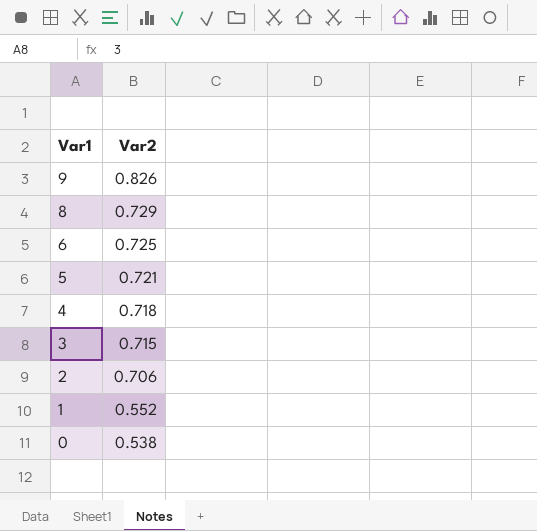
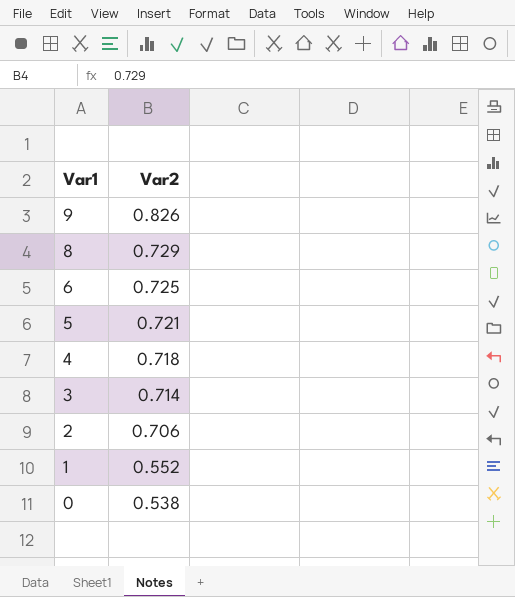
3 | Var2: 0.715 -> 0.714

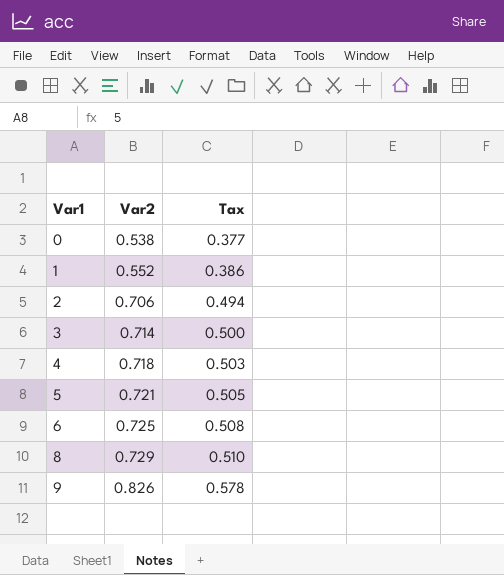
row order: Var1 descending -> Var1 ascending
column Tax | formula: none -> [Var2] * 0.7

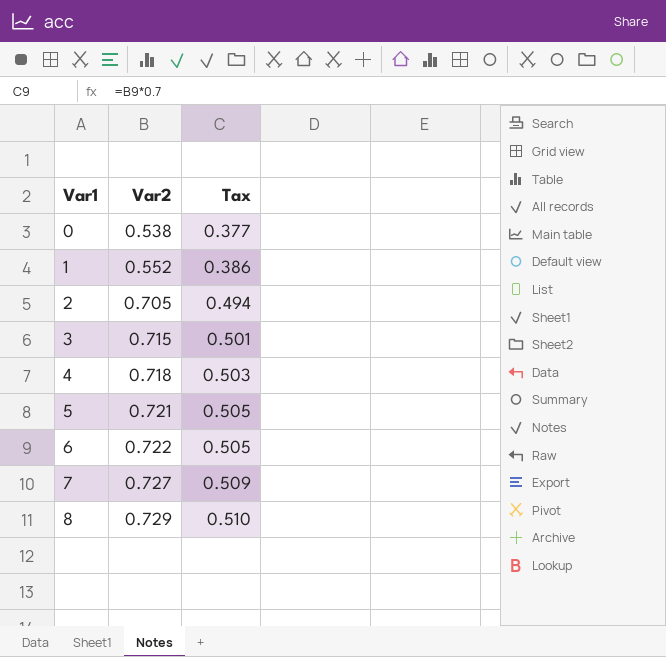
row 9: 0.826 | 0.578 -> none
2 | Var2: 0.706 -> 0.705
3 | Var2: 0.714 -> 0.715
3 | Tax: 0.500 -> 0.501
6 | Var2: 0.725 -> 0.722
6 | Tax: 0.508 -> 0.505
row 7: none -> 0.727 | 0.509

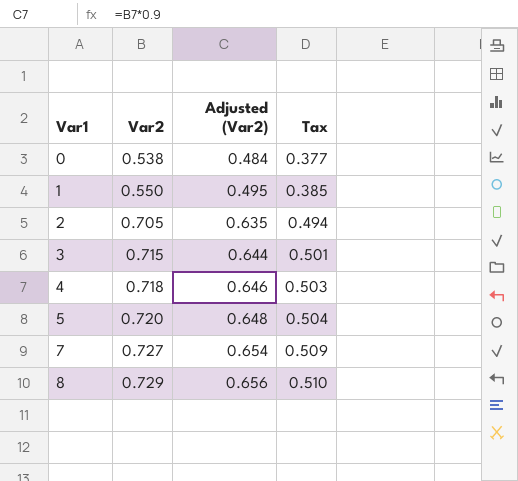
column Adjusted (Var2) | formula: none -> [Var2] * 0.9
row 6: 0.722 | 0.505 -> none
1 | Var2: 0.552 -> 0.550
1 | Tax: 0.386 -> 0.385
5 | Var2: 0.721 -> 0.720
5 | Tax: 0.505 -> 0.504

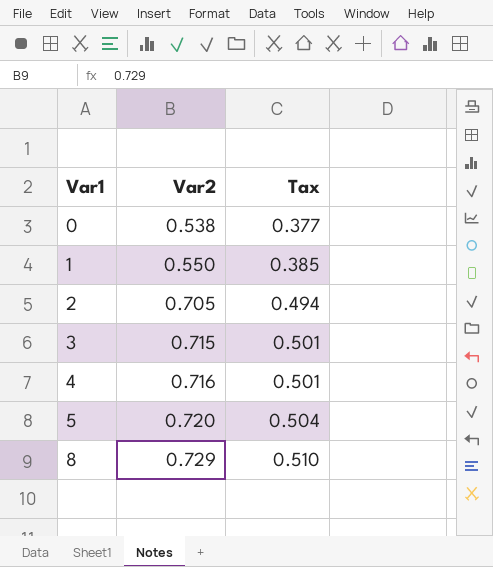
column Adjusted (Var2) | formula: [Var2] * 0.9 -> none
row 7: 0.727 | 0.654 | 0.509 -> none
4 | Var2: 0.718 -> 0.716
4 | Tax: 0.503 -> 0.501

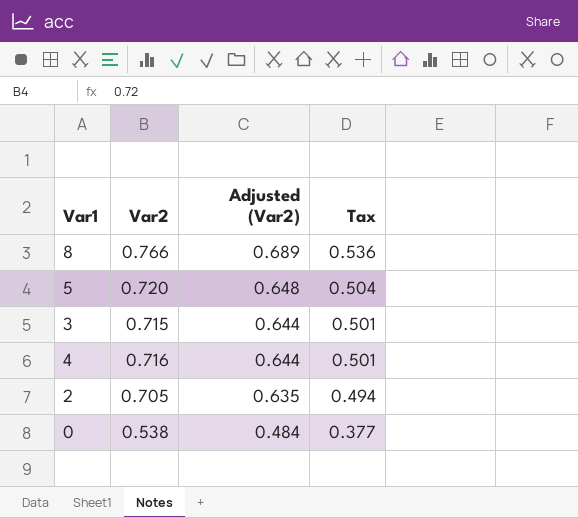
row order: Var1 ascending -> Adjusted (Var2) descending
column Adjusted (Var2) | formula: none -> [Var2] * 0.9
row 1: 0.550 | 0.385 -> none
8 | Var2: 0.729 -> 0.766
8 | Tax: 0.510 -> 0.536

